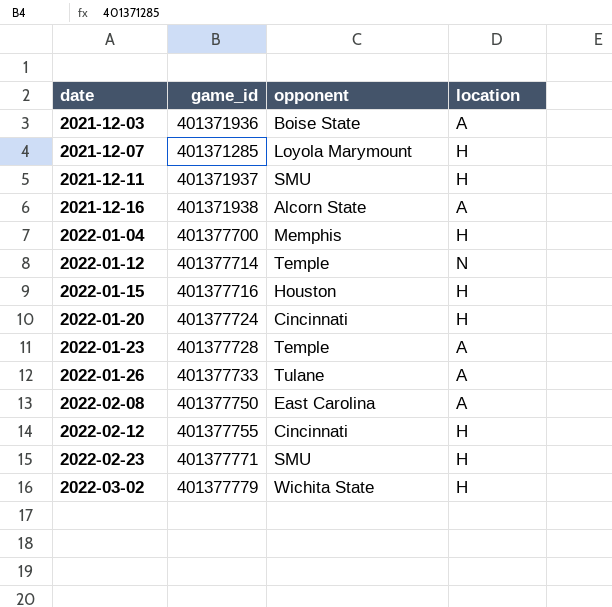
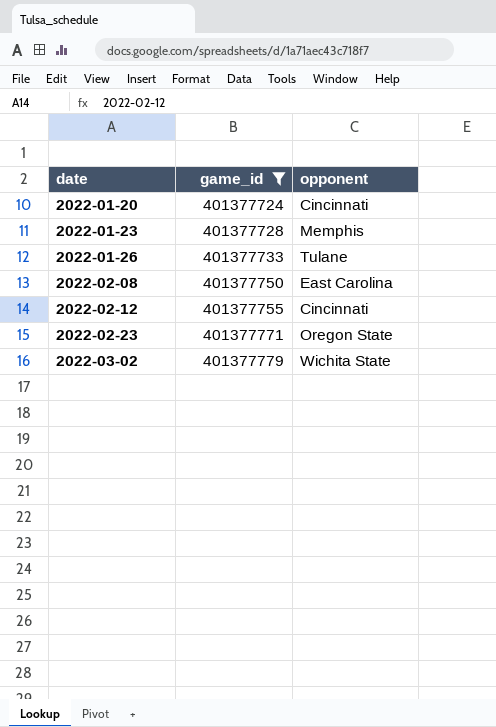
filter: none -> game_id >= 401377724
column location | position: 4 -> none
2022-01-23 | opponent: Temple -> Memphis
2022-02-23 | opponent: SMU -> Oregon State

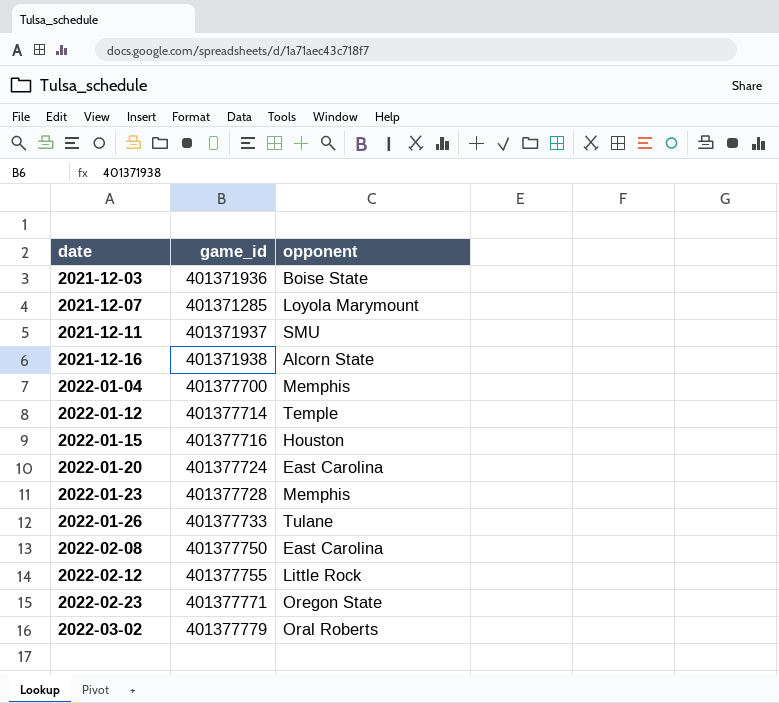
filter: game_id >= 401377724 -> none
2022-01-20 | opponent: Cincinnati -> East Carolina
2022-02-12 | opponent: Cincinnati -> Little Rock
2022-03-02 | opponent: Wichita State -> Oral Roberts

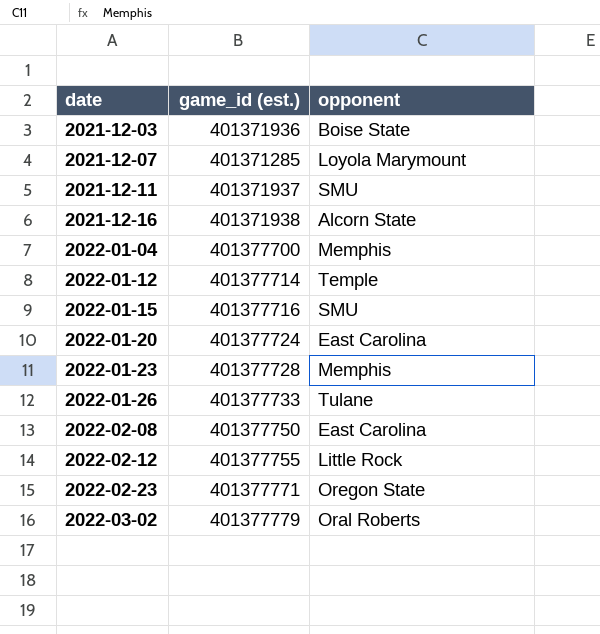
column name: game_id -> game_id (est.)
2022-01-15 | opponent: Houston -> SMU

